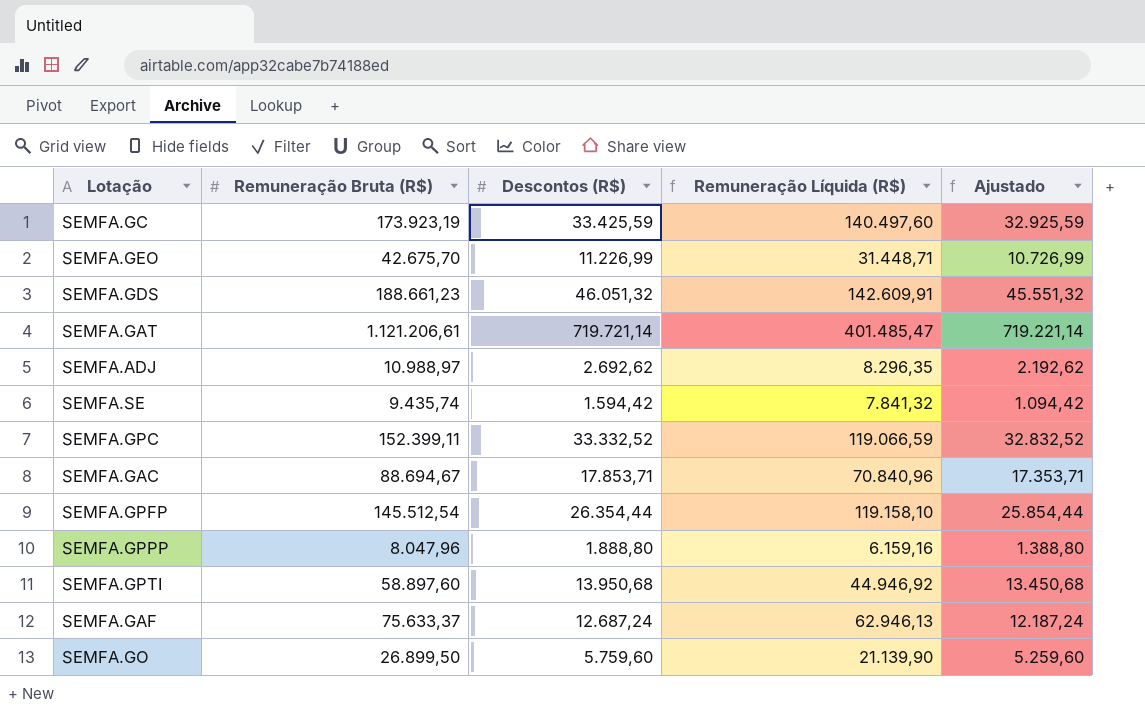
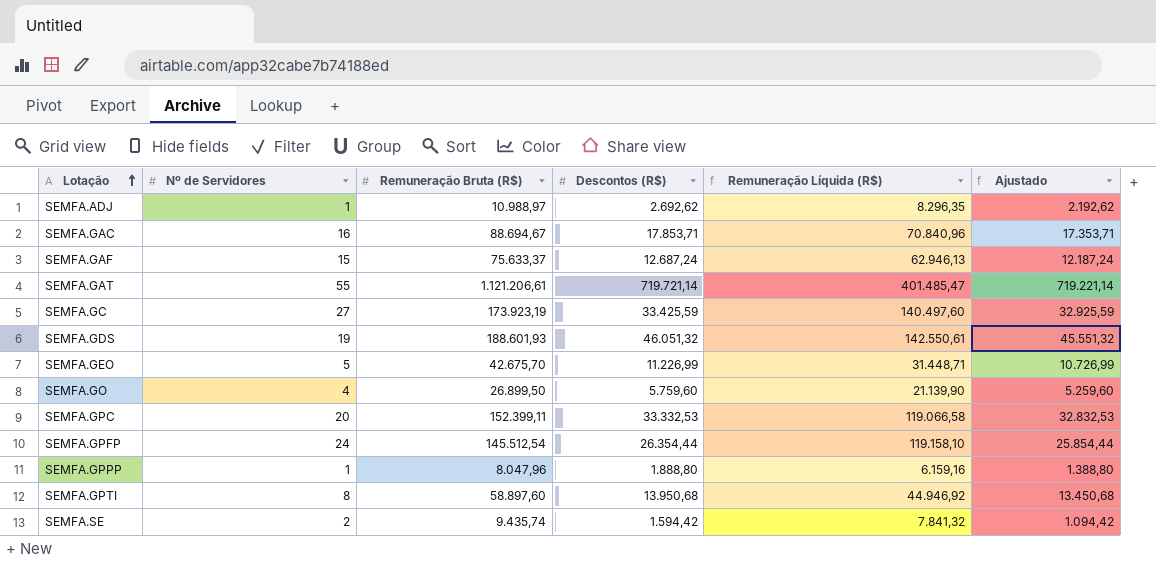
row order: none -> Lotação ascending
column Nº de Servidores | position: none -> 2
SEMFA.GDS | Remuneração Bruta (R$): 188.661,23 -> 188.601,93
SEMFA.GDS | Remuneração Líquida (R$): 142.609,91 -> 142.550,61
SEMFA.GPC | Descontos (R$): 33.332,52 -> 33.332,53
SEMFA.GPC | Remuneração Líquida (R$): 119.066,59 -> 119.066,58
SEMFA.GPC | Ajustado: 32.832,52 -> 32.832,53

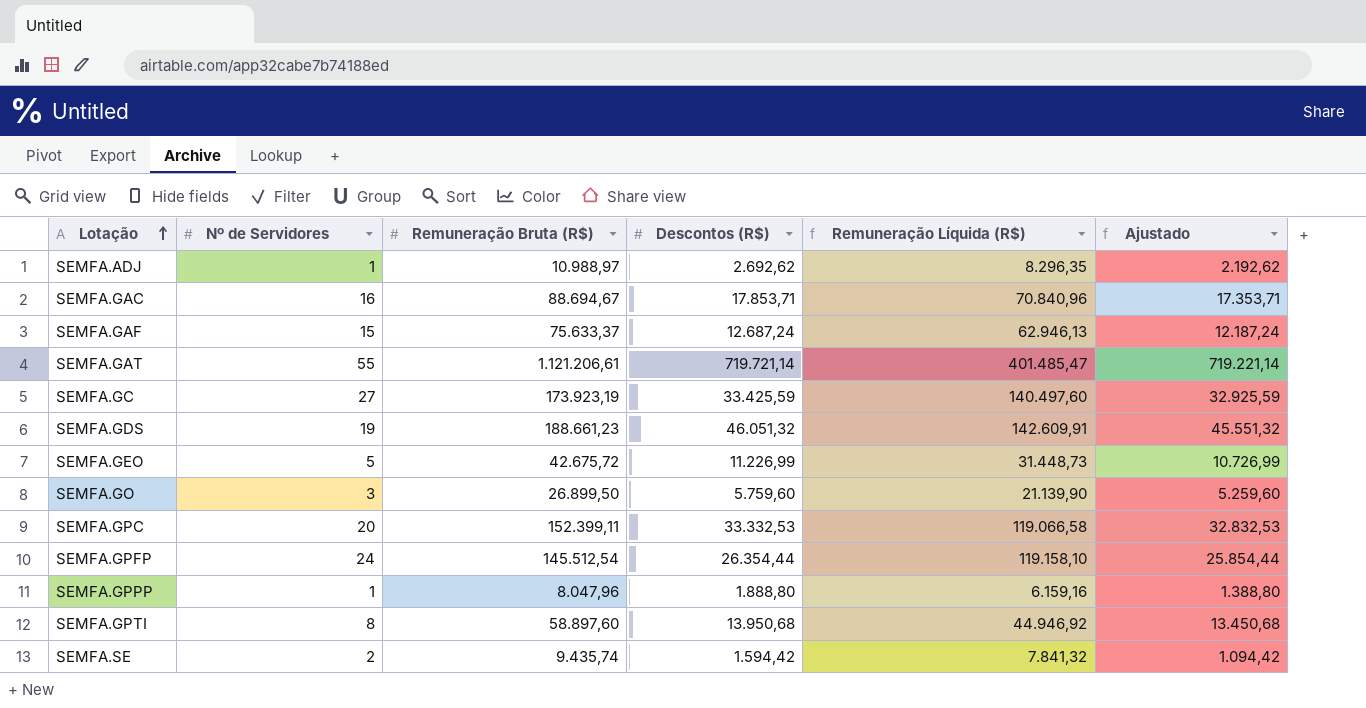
SEMFA.GDS | Remuneração Bruta (R$): 188.601,93 -> 188.661,23
SEMFA.GDS | Remuneração Líquida (R$): 142.550,61 -> 142.609,91
SEMFA.GEO | Remuneração Bruta (R$): 42.675,70 -> 42.675,72
SEMFA.GEO | Remuneração Líquida (R$): 31.448,71 -> 31.448,73
SEMFA.GO | Nº de Servidores: 4 -> 3

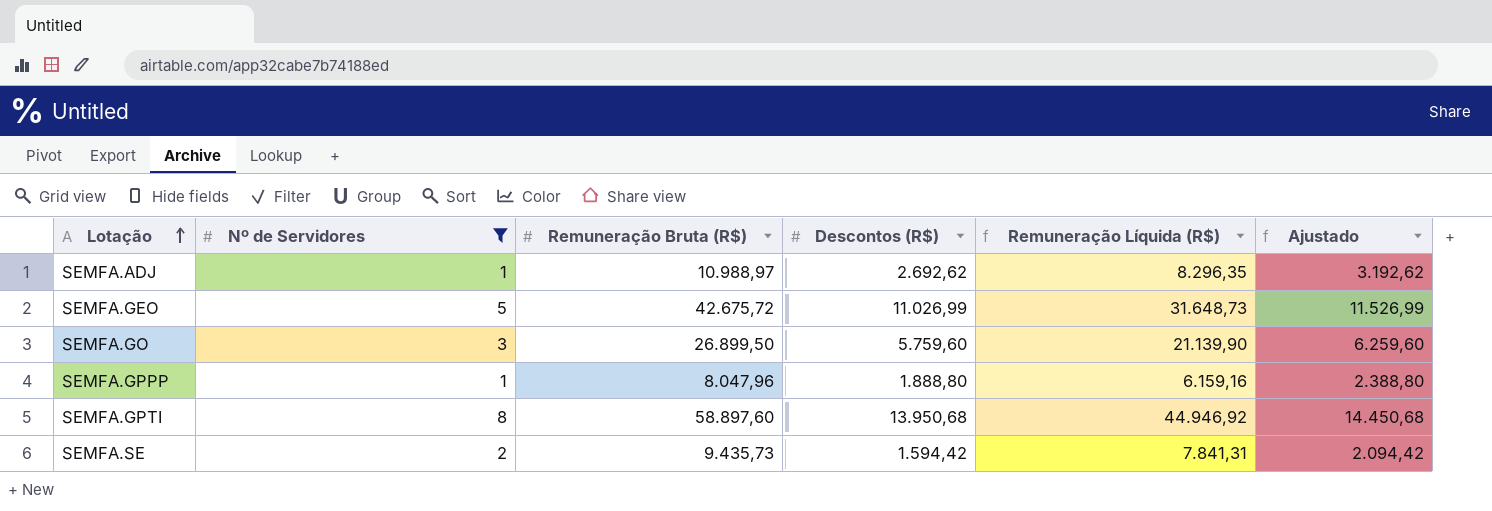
filter: none -> Nº de Servidores <= 8
column Ajustado | formula: [Descontos (R$)] - 500 -> [Descontos (R$)] + 500
SEMFA.GEO | Descontos (R$): 11.226,99 -> 11.026,99
SEMFA.GEO | Remuneração Líquida (R$): 31.448,73 -> 31.648,73
SEMFA.SE | Remuneração Bruta (R$): 9.435,74 -> 9.435,73
SEMFA.SE | Remuneração Líquida (R$): 7.841,32 -> 7.841,31

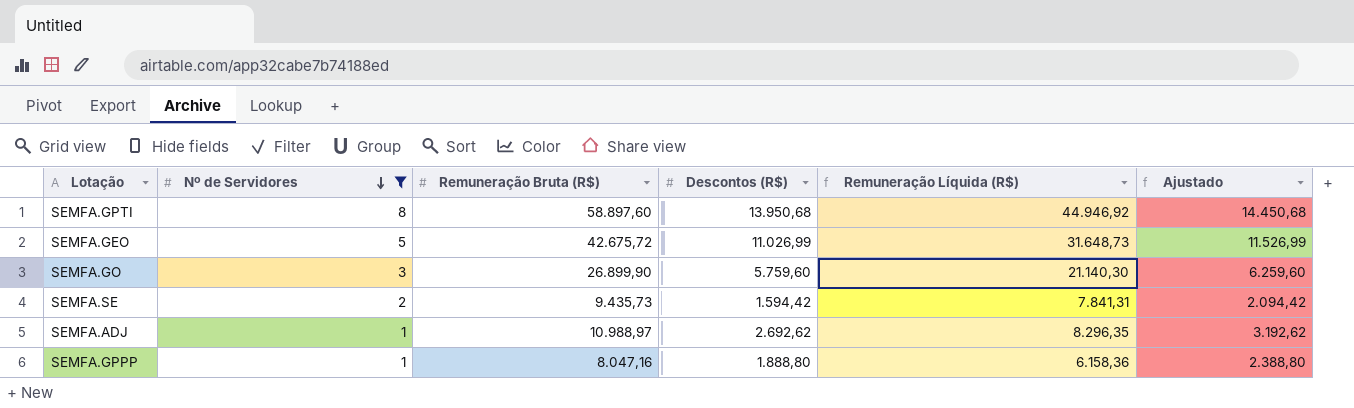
row order: Lotação ascending -> Nº de Servidores descending
SEMFA.GO | Remuneração Bruta (R$): 26.899,50 -> 26.899,90
SEMFA.GO | Remuneração Líquida (R$): 21.139,90 -> 21.140,30
SEMFA.GPPP | Remuneração Bruta (R$): 8.047,96 -> 8.047,16
SEMFA.GPPP | Remuneração Líquida (R$): 6.159,16 -> 6.158,36

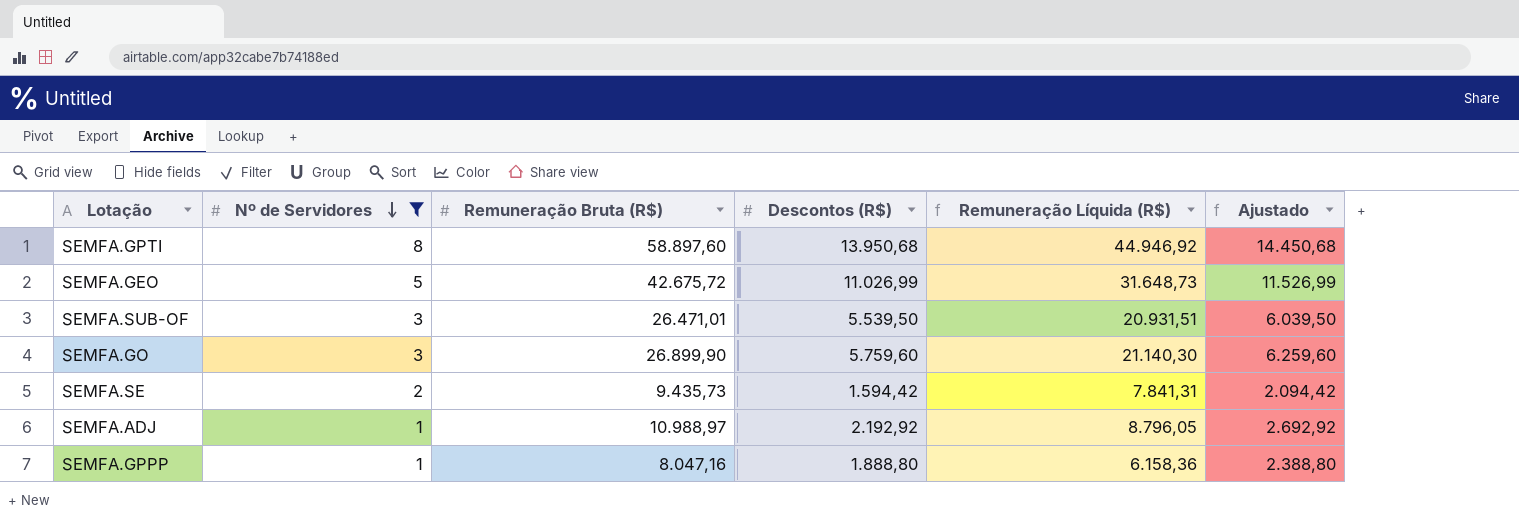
row SEMFA.SUB-OF: none -> 3 | 26.471,01 | 5.539,50 | 20.931,51 | 6.039,50
SEMFA.ADJ | Descontos (R$): 2.692,62 -> 2.192,92
SEMFA.ADJ | Remuneração Líquida (R$): 8.296,35 -> 8.796,05
SEMFA.ADJ | Ajustado: 3.192,62 -> 2.692,92

